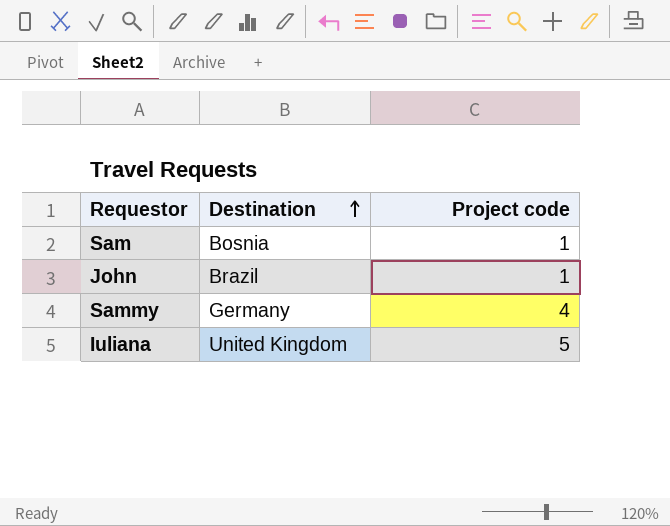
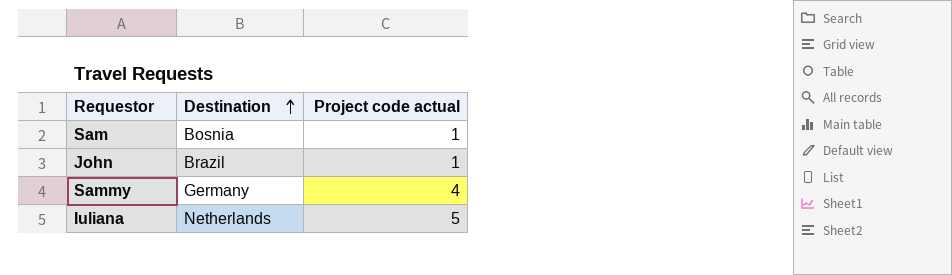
column name: Project code -> Project code actual
Iuliana | Destination: United Kingdom -> Netherlands

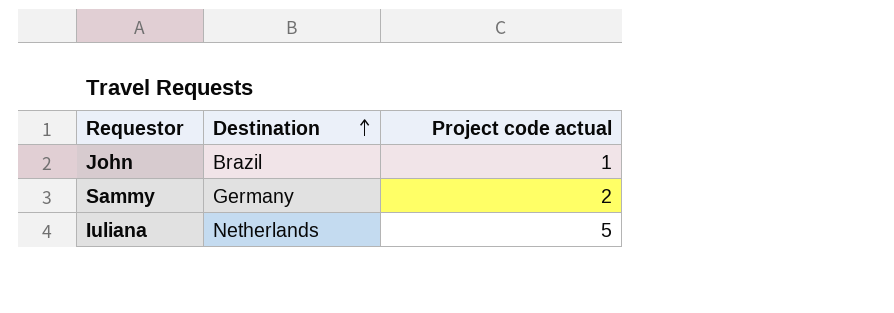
row Sam: Bosnia | 1 -> none
Sammy | Project code actual: 4 -> 2

